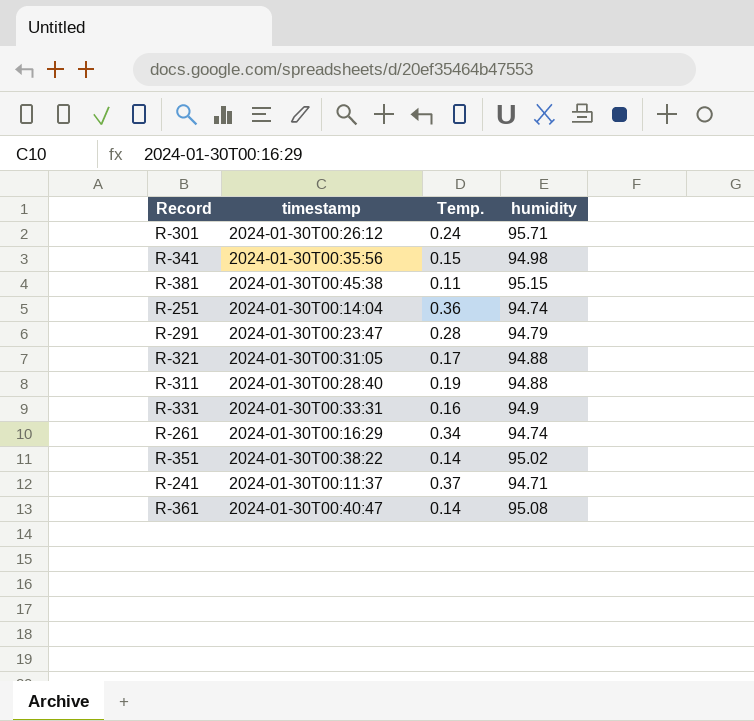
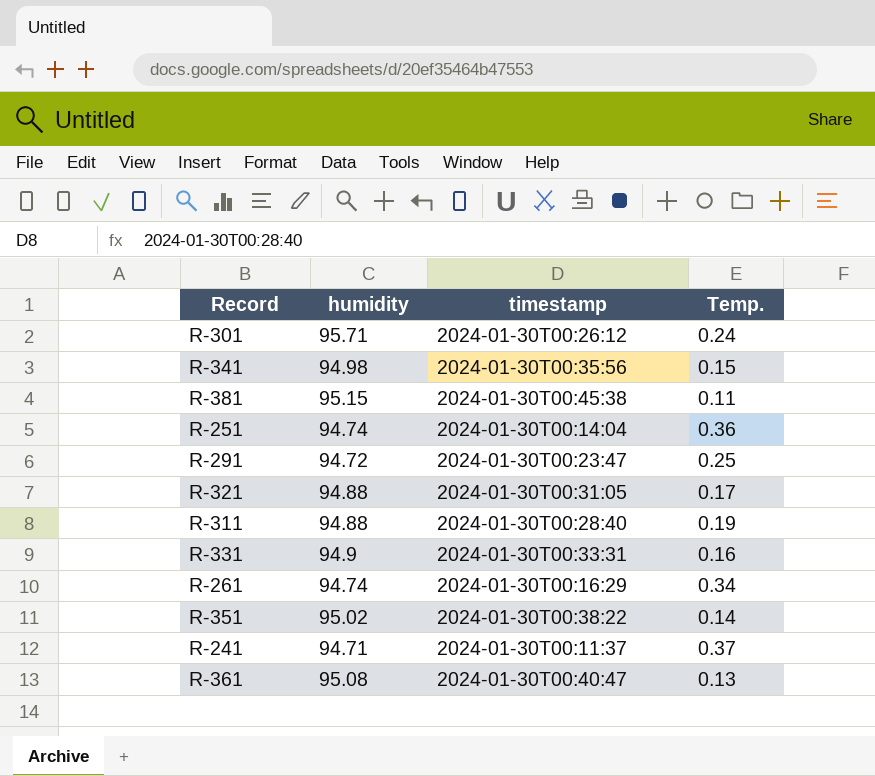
column humidity | position: 4 -> 2
R-291 | humidity: 94.79 -> 94.72
R-291 | Temp.: 0.28 -> 0.25
R-361 | Temp.: 0.14 -> 0.13

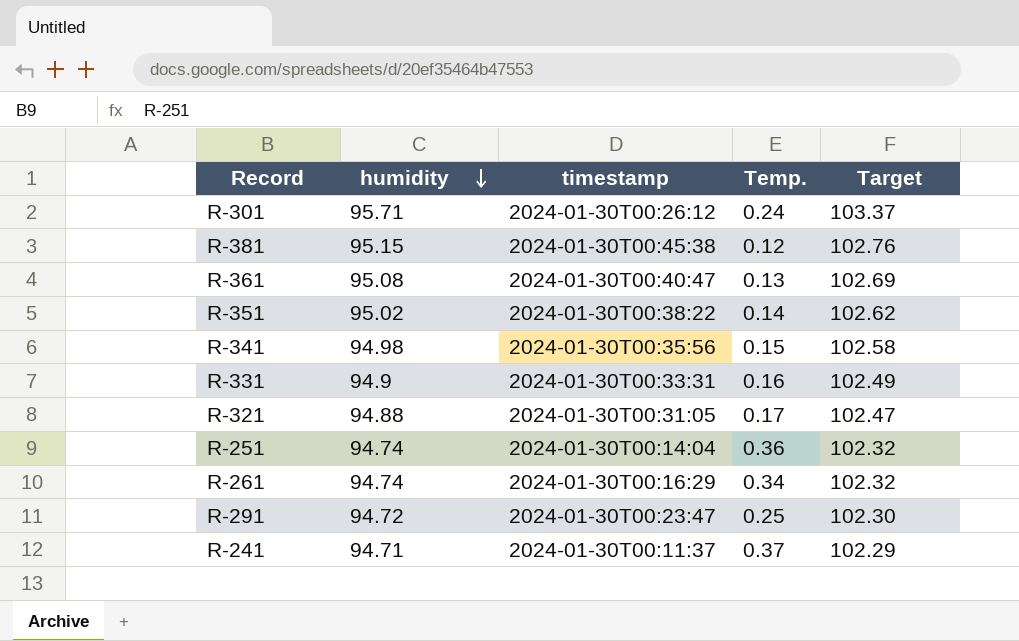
row order: none -> humidity descending
column Target | formula: none -> [humidity] * 1.08
row R-311: 94.88 | 2024-01-30T00:28:40 | 0.19 -> none
R-381 | Temp.: 0.11 -> 0.12

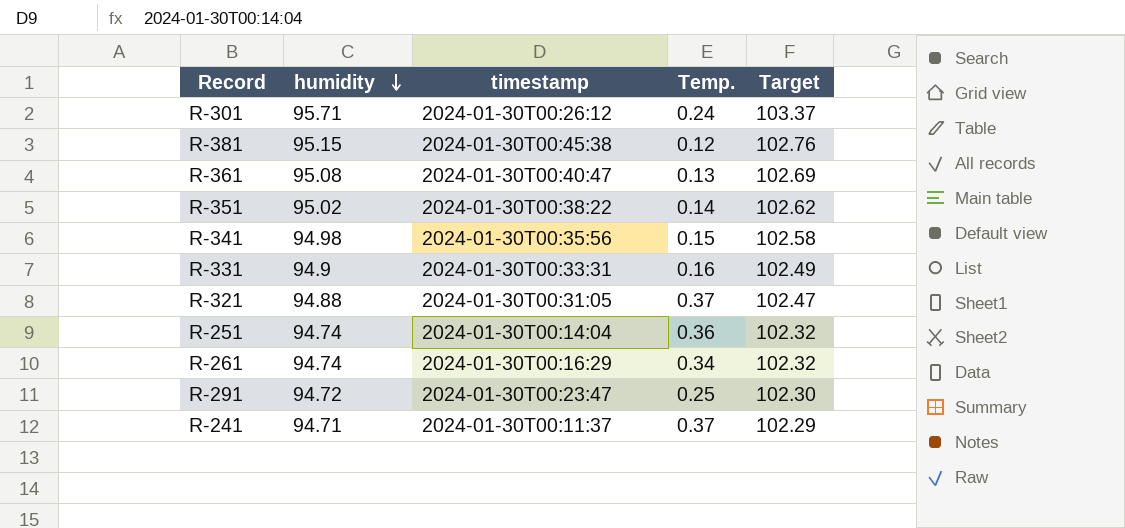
R-321 | Temp.: 0.17 -> 0.37

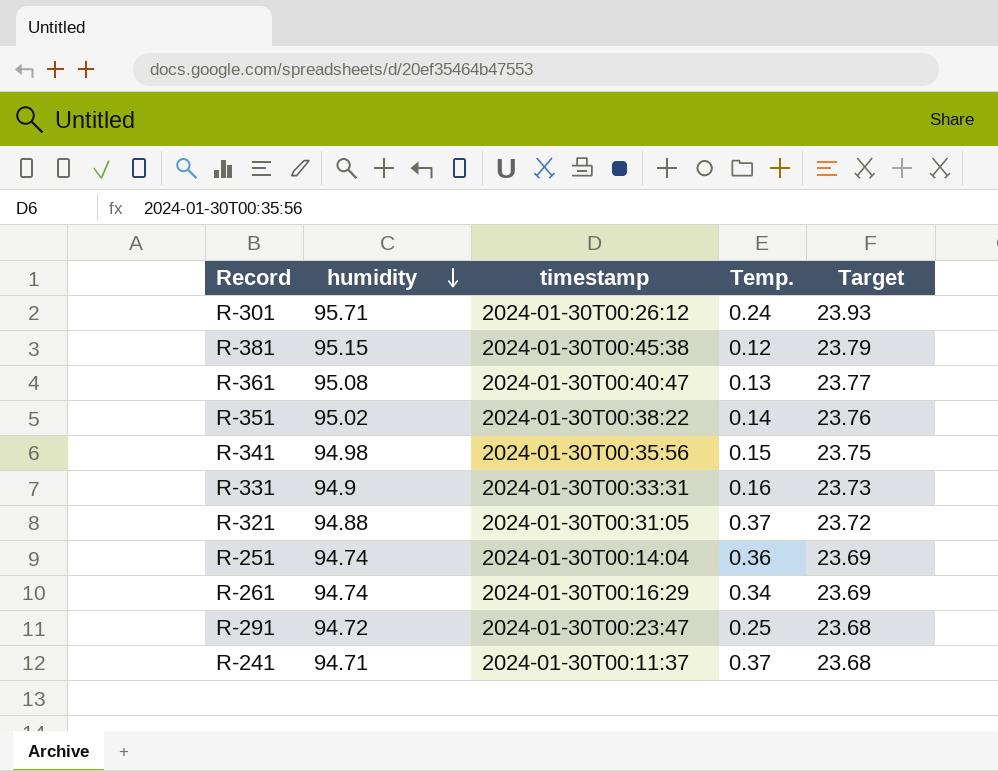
column Target | formula: [humidity] * 1.08 -> [humidity] * 0.25

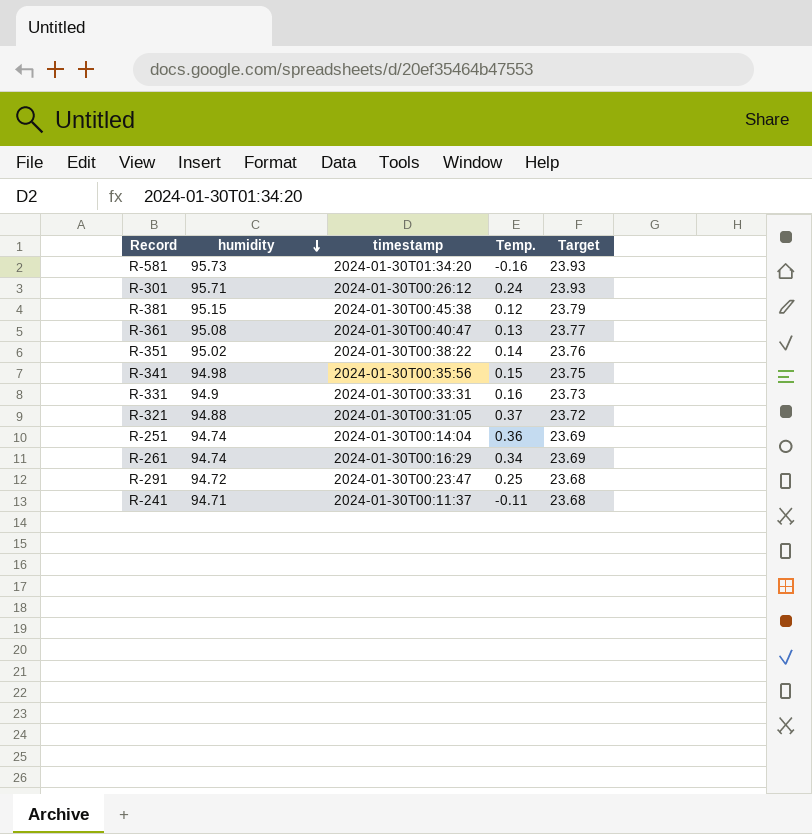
row R-581: none -> 95.73 | 2024-01-30T01:34:20 | -0.16 | 23.93
R-241 | Temp.: 0.37 -> -0.11

